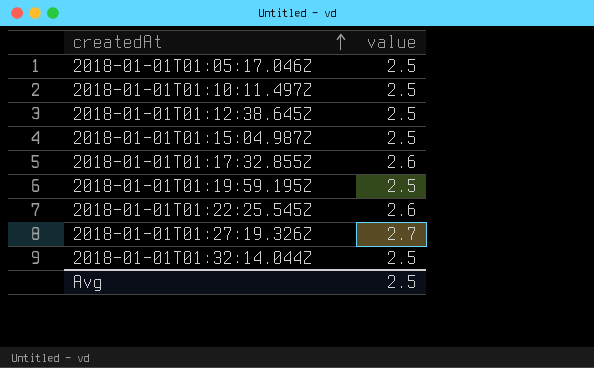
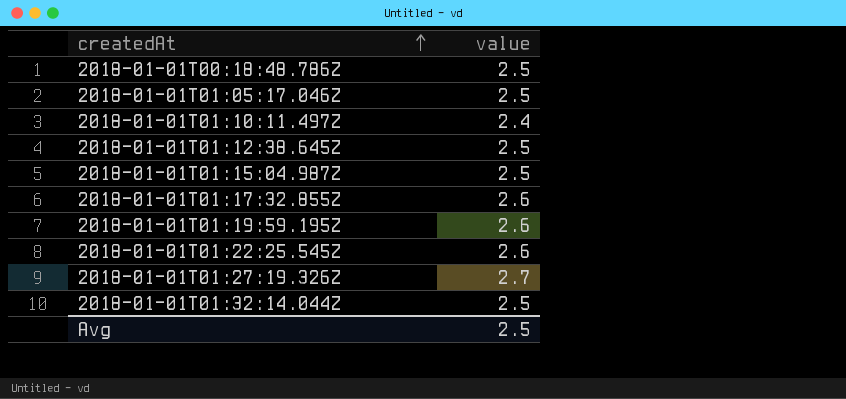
row 2018-01-01T00:18:48.786Z: none -> 2.5
2018-01-01T01:10:11.497Z | value: 2.5 -> 2.4
2018-01-01T01:19:59.195Z | value: 2.5 -> 2.6

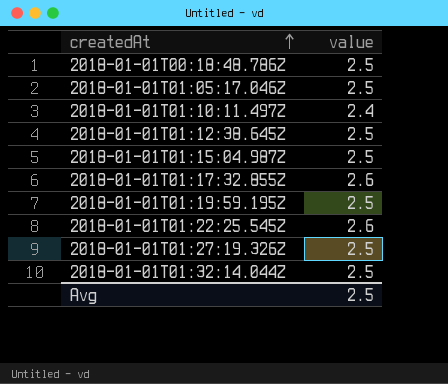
2018-01-01T01:19:59.195Z | value: 2.6 -> 2.5
2018-01-01T01:27:19.326Z | value: 2.7 -> 2.5

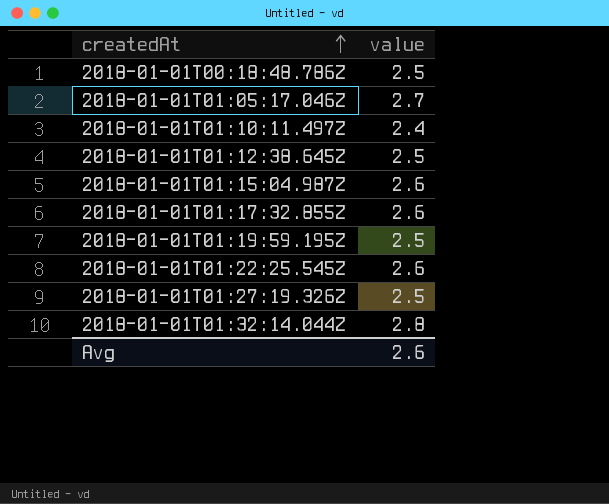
2018-01-01T01:05:17.046Z | value: 2.5 -> 2.7
2018-01-01T01:15:04.987Z | value: 2.5 -> 2.6
2018-01-01T01:32:14.044Z | value: 2.5 -> 2.8
Avg | value: 2.5 -> 2.6

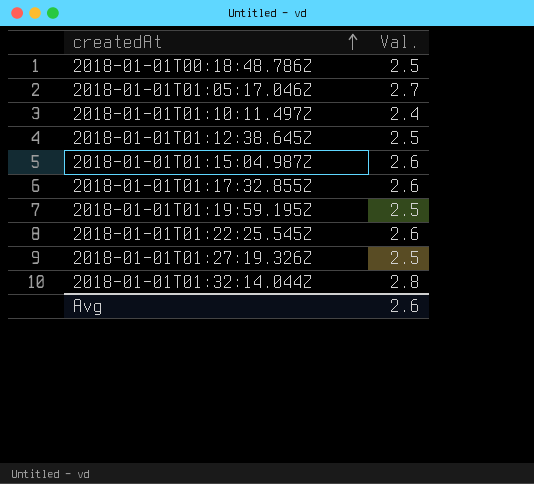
column name: value -> Val.

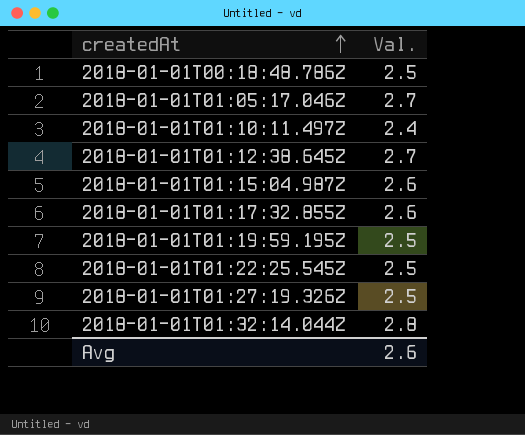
2018-01-01T01:12:38.645Z | Val.: 2.5 -> 2.7
2018-01-01T01:22:25.545Z | Val.: 2.6 -> 2.5

